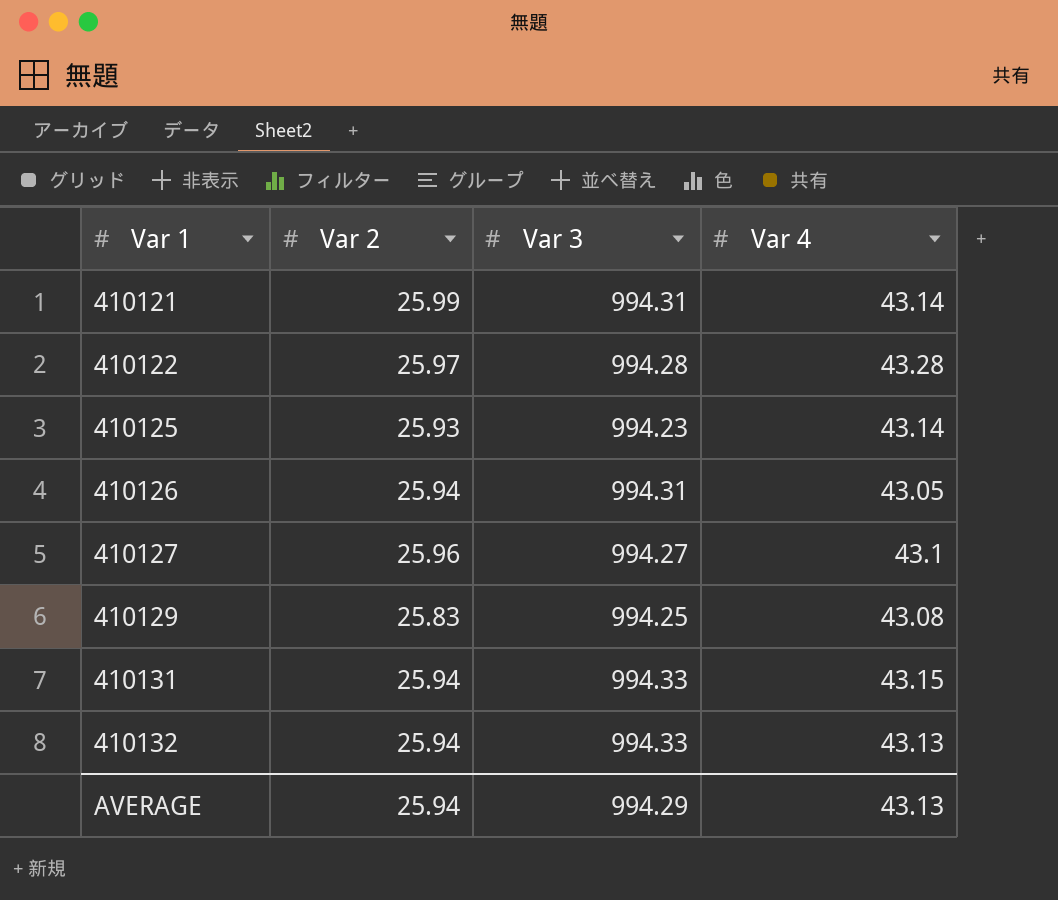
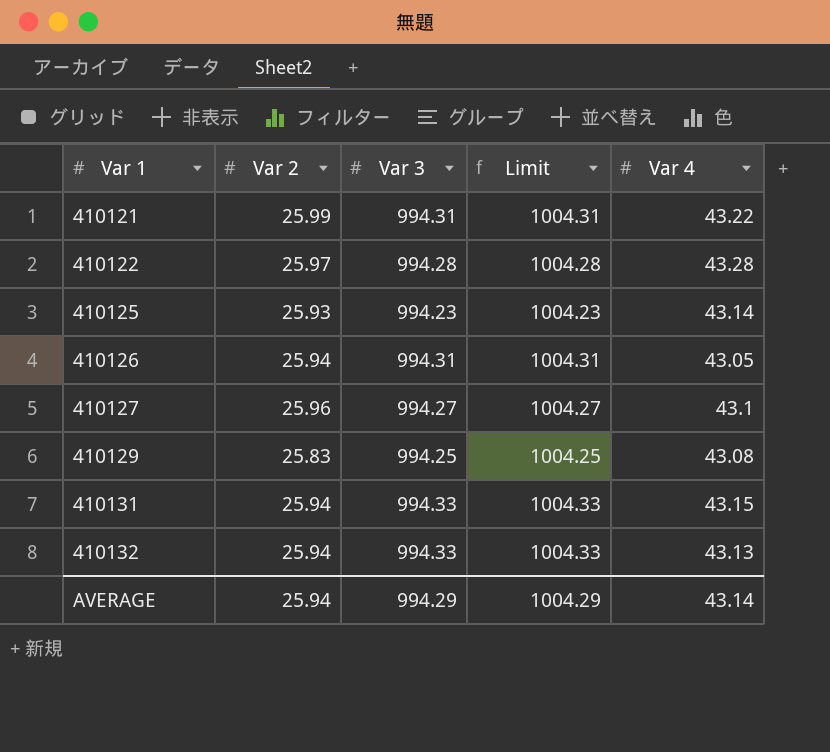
column Limit | formula: none -> [Var 3] + 10
410121 | Var 4: 43.14 -> 43.22
AVERAGE | Var 4: 43.13 -> 43.14

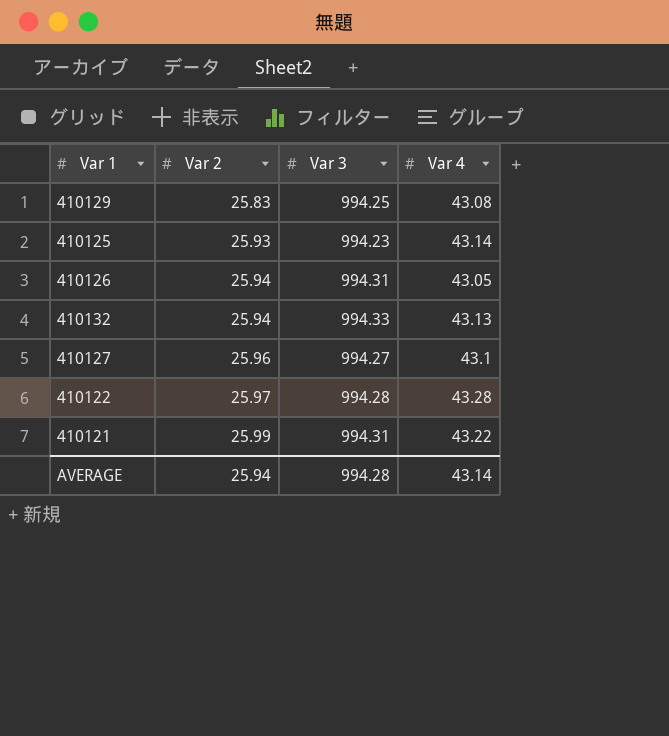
row order: Var 1 ascending -> Var 2 ascending
column Limit | formula: [Var 3] + 10 -> none
row 410131: 25.94 | 994.33 | 1004.33 | 43.15 -> none
AVERAGE | Var 3: 994.29 -> 994.28

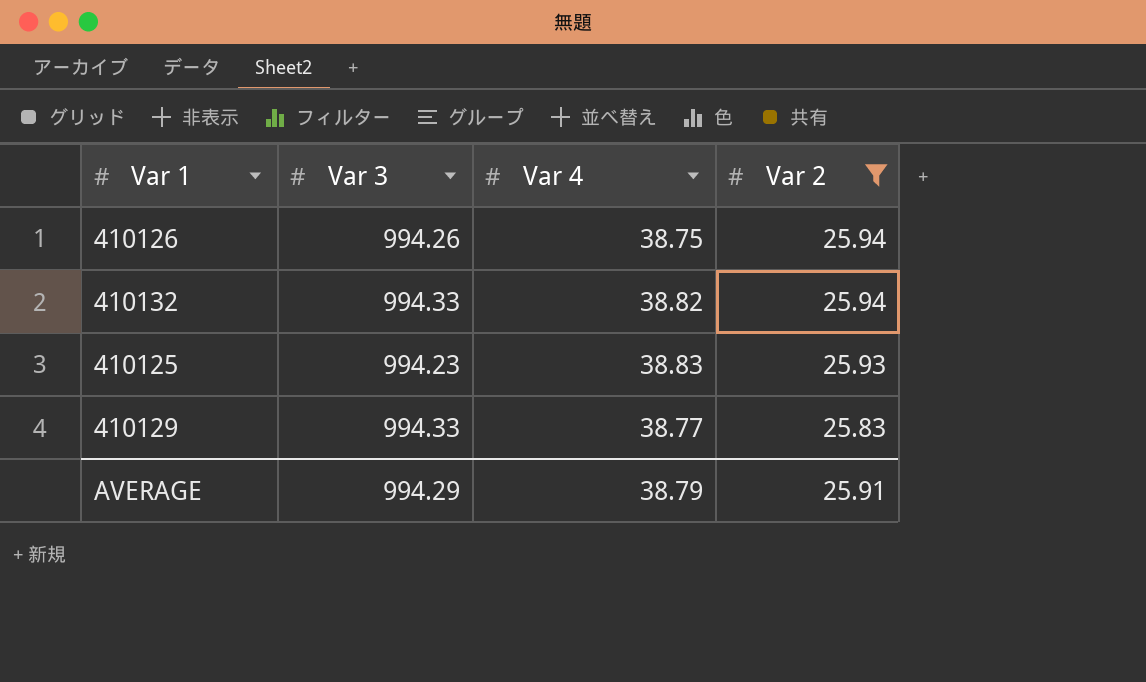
filter: none -> Var 2 <= 25.94
row order: Var 2 ascending -> Var 2 descending
column Var 2 | position: 2 -> 4
410126 | Var 3: 994.31 -> 994.26
410126 | Var 4: 43.05 -> 38.75
410132 | Var 4: 43.13 -> 38.82
410125 | Var 4: 43.14 -> 38.83
410129 | Var 3: 994.25 -> 994.33
410129 | Var 4: 43.08 -> 38.77
AVERAGE | Var 3: 994.28 -> 994.29
AVERAGE | Var 4: 43.14 -> 38.79
AVERAGE | Var 2: 25.94 -> 25.91

